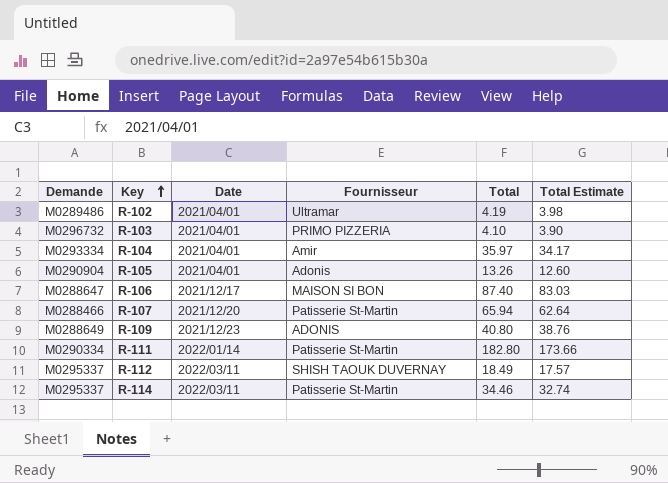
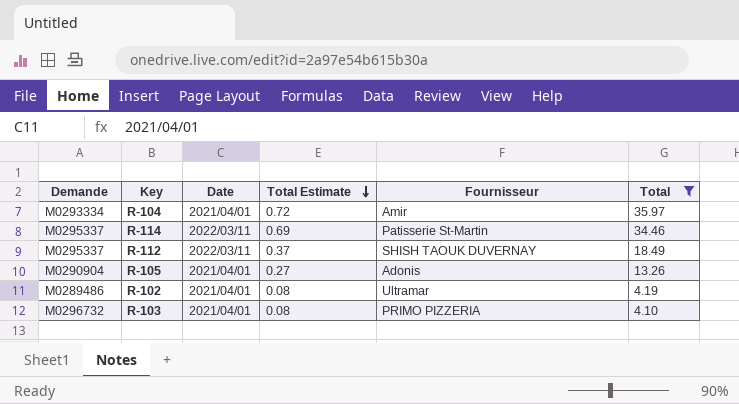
filter: none -> Total <= 35.97
row order: Key ascending -> Total Estimate descending
column Total Estimate | formula: [Total] * 0.95 -> [Total] * 0.02
column Total Estimate | position: 6 -> 4

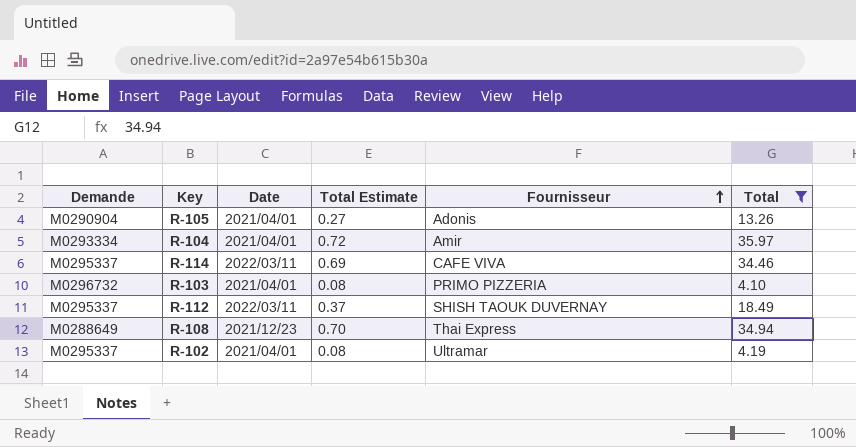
row order: Total Estimate descending -> Fournisseur ascending
R-114 | Fournisseur: Patisserie St-Martin -> CAFE VIVA
row R-108: none -> M0288649 | 2021/12/23 | 0.70 | Thai Express | 34.94
R-102 | Demande: M0289486 -> M0295337

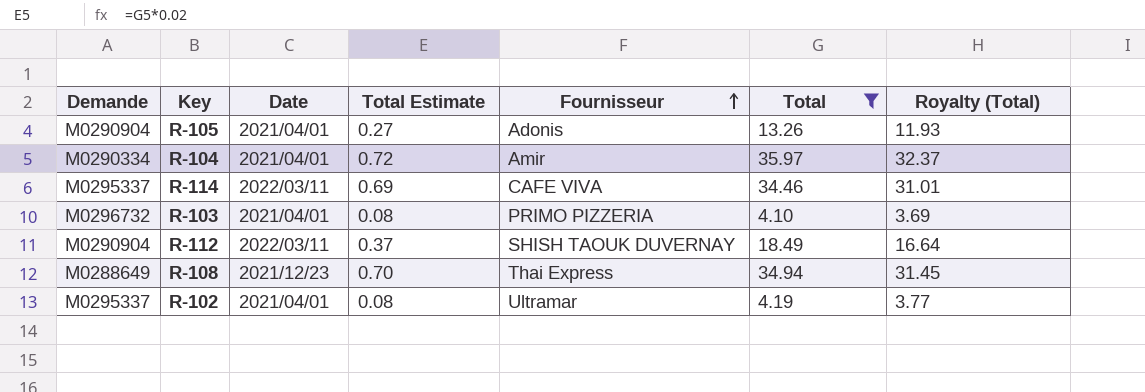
column Royalty (Total) | formula: none -> [Total] * 0.9
R-104 | Demande: M0293334 -> M0290334
R-112 | Demande: M0295337 -> M0290904

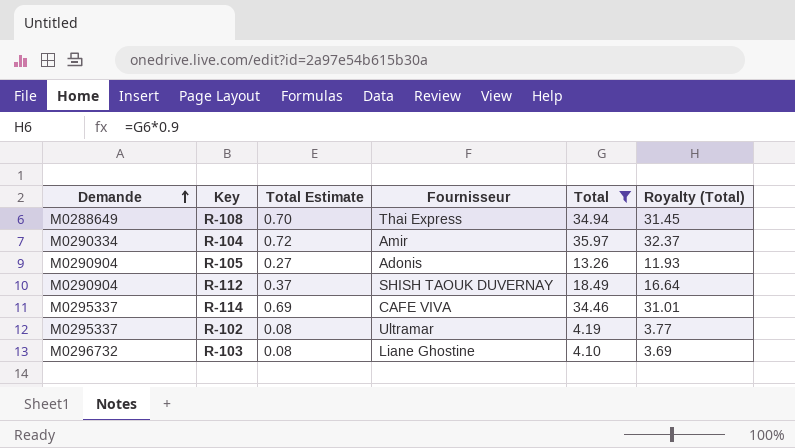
row order: Fournisseur ascending -> Demande ascending
column Date | position: 3 -> none
R-103 | Fournisseur: PRIMO PIZZERIA -> Liane Ghostine

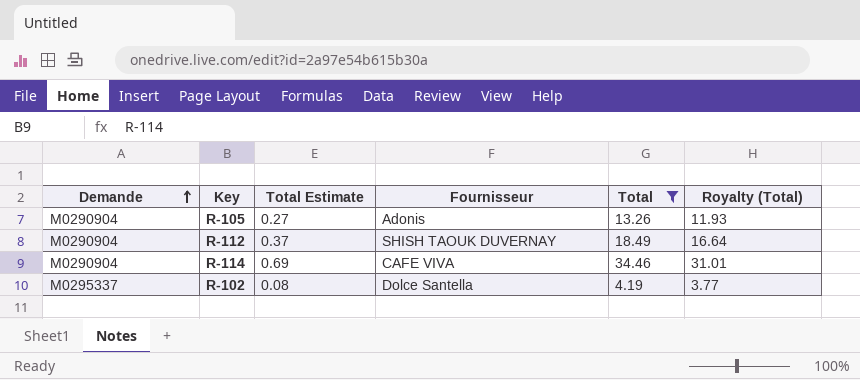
row R-108: M0288649 | 0.70 | Thai Express | 34.94 | 31.45 -> none
row R-104: M0290334 | 0.72 | Amir | 35.97 | 32.37 -> none
row R-103: M0296732 | 0.08 | Liane Ghostine | 4.10 | 3.69 -> none
R-114 | Demande: M0295337 -> M0290904
R-102 | Fournisseur: Ultramar -> Dolce Santella

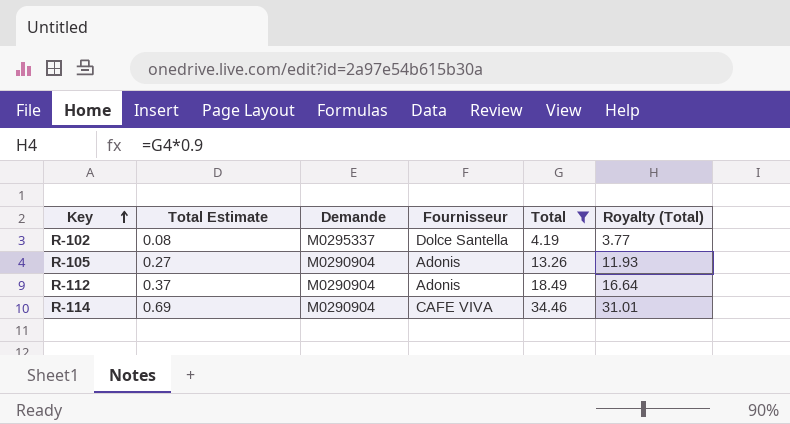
row order: Demande ascending -> Key ascending
column Demande | position: 1 -> 3
R-112 | Fournisseur: SHISH TAOUK DUVERNAY -> Adonis

